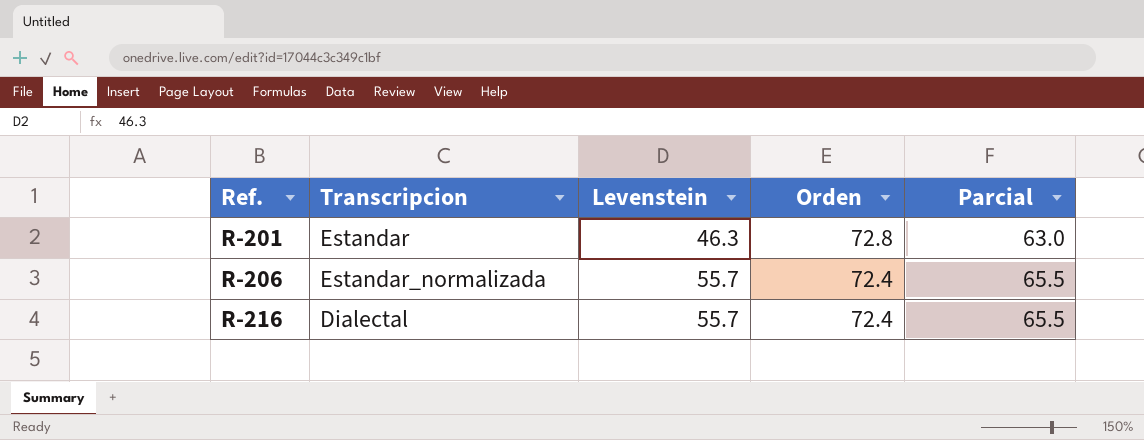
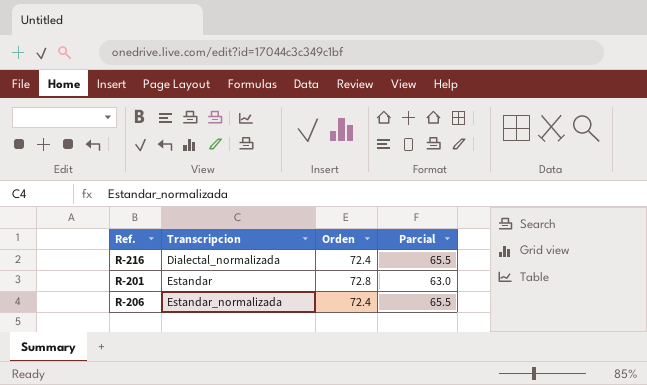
row order: Ref. ascending -> Transcripcion ascending
column Levenstein | position: 3 -> none
R-216 | Transcripcion: Dialectal -> Dialectal_normalizada

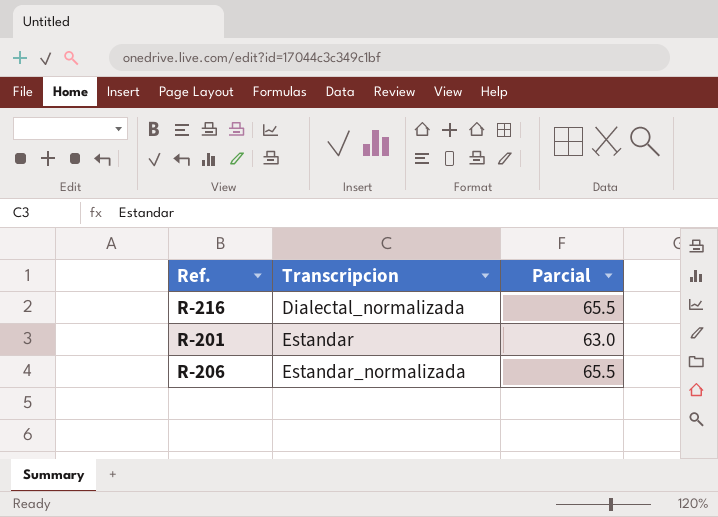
column Orden | position: 3 -> none

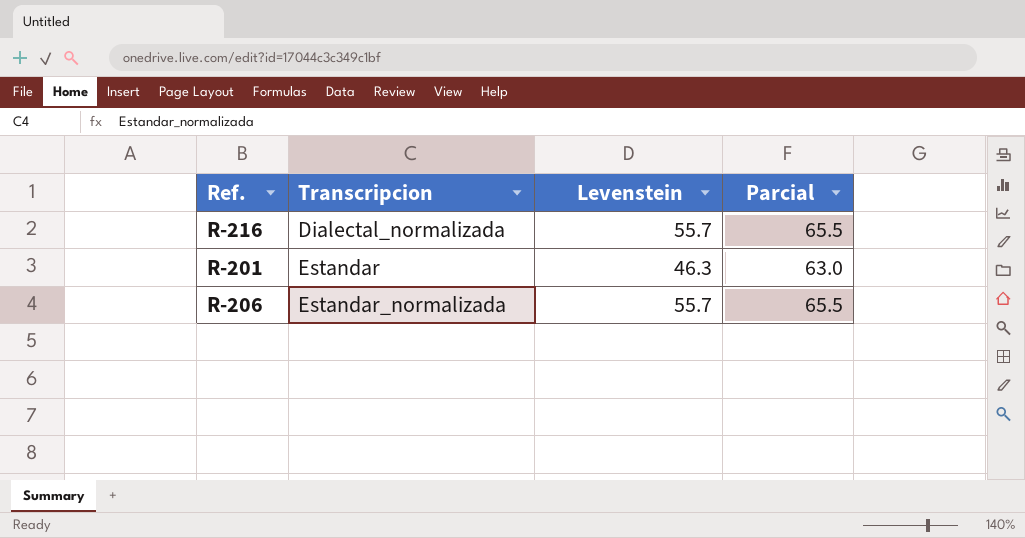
column Levenstein | position: none -> 3

